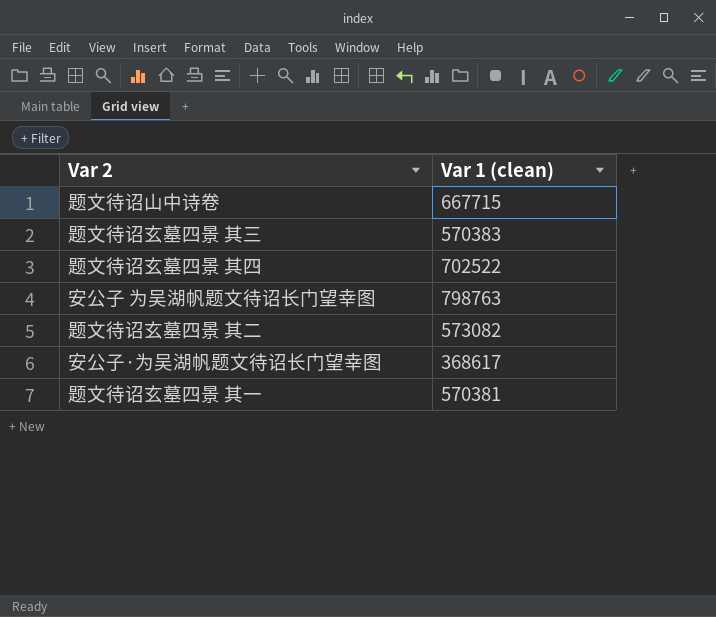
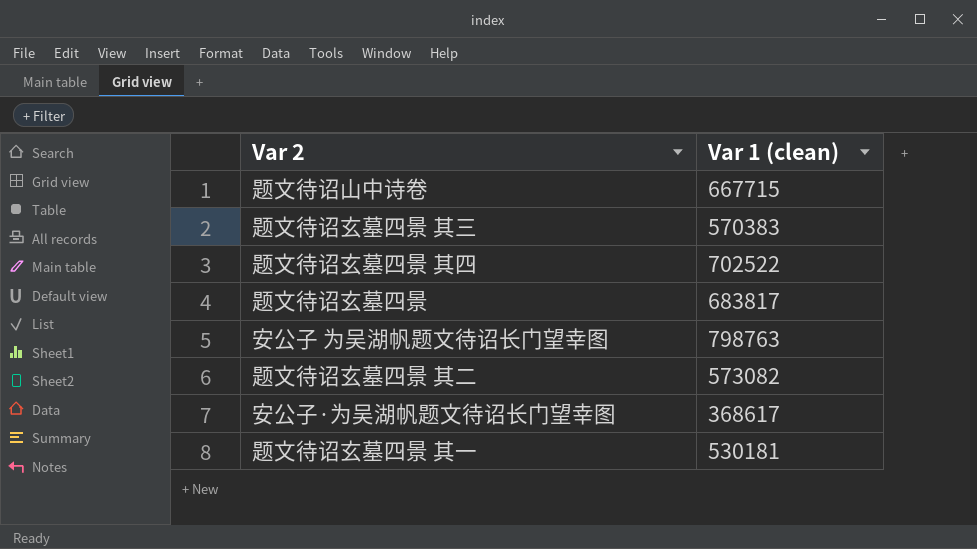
row 题文待诏玄墓四景: none -> 683817
题文待诏玄墓四景 其一 | Var 1 (clean): 570381 -> 530181

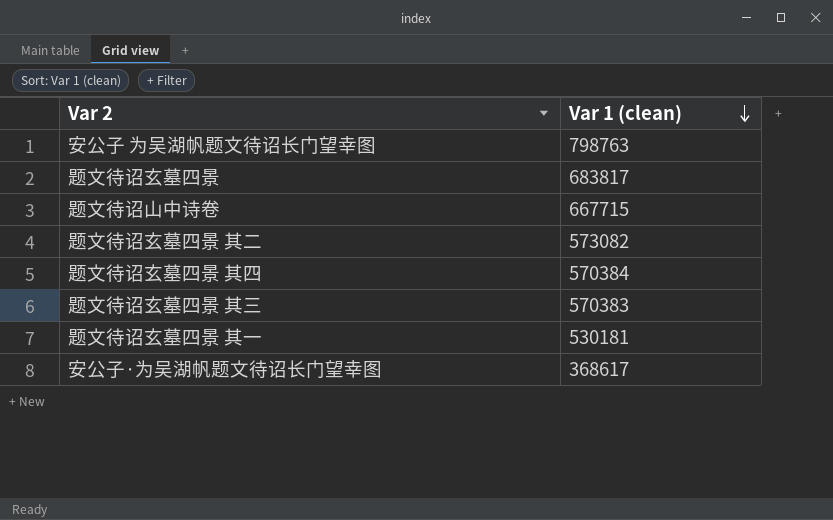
row order: none -> Var 1 (clean) descending
题文待诏玄墓四景 其四 | Var 1 (clean): 702522 -> 570384

